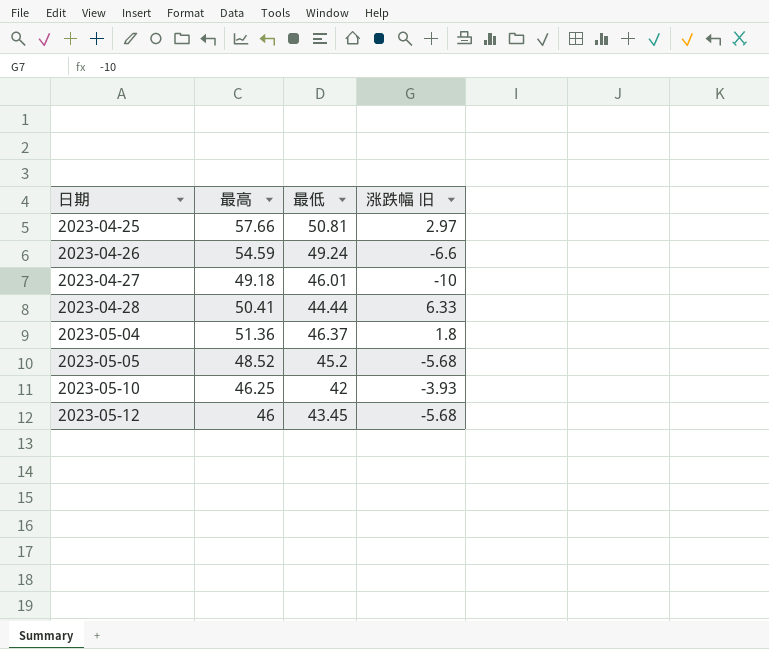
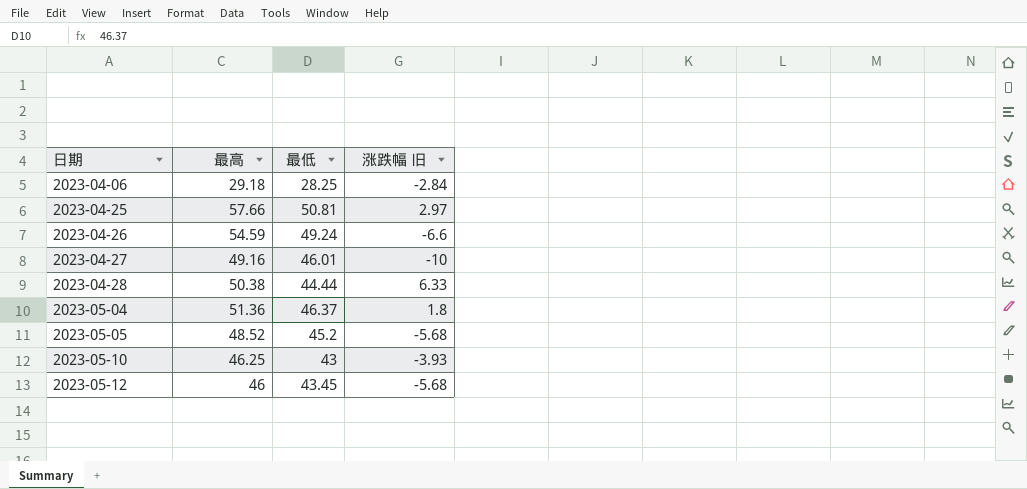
row 2023-04-06: none -> 29.18 | 28.25 | -2.84
2023-04-27 | 最高: 49.18 -> 49.16
2023-04-28 | 最高: 50.41 -> 50.38
2023-05-10 | 最低: 42 -> 43

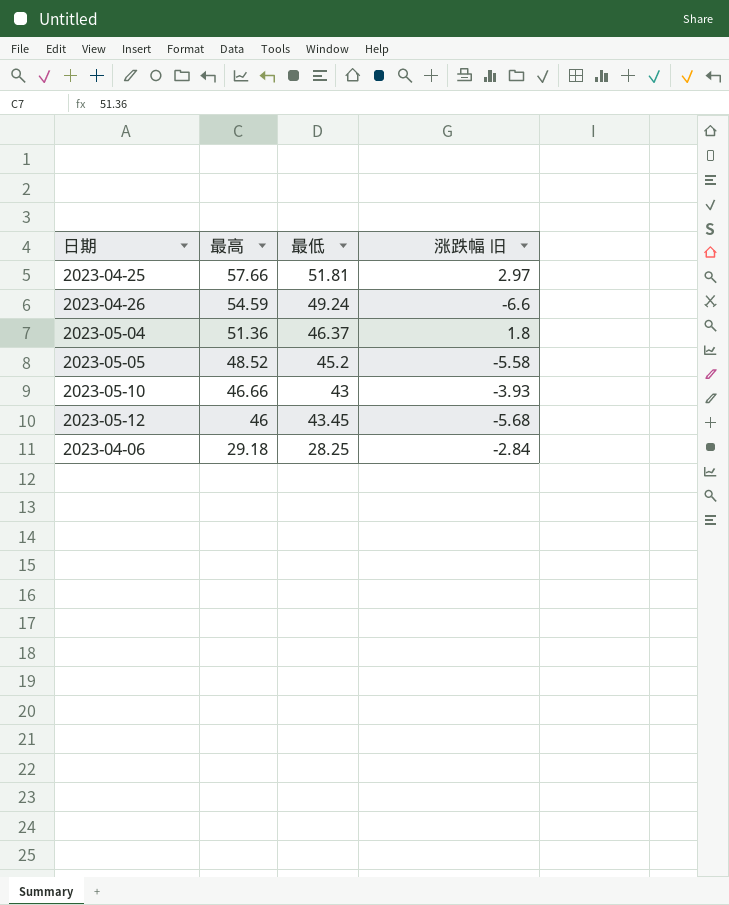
row order: 日期 ascending -> 最高 descending
row 2023-04-27: 49.16 | 46.01 | -10 -> none
row 2023-04-28: 50.38 | 44.44 | 6.33 -> none
2023-04-25 | 最低: 50.81 -> 51.81
2023-05-05 | 涨跌幅 旧: -5.68 -> -5.58
2023-05-10 | 最高: 46.25 -> 46.66

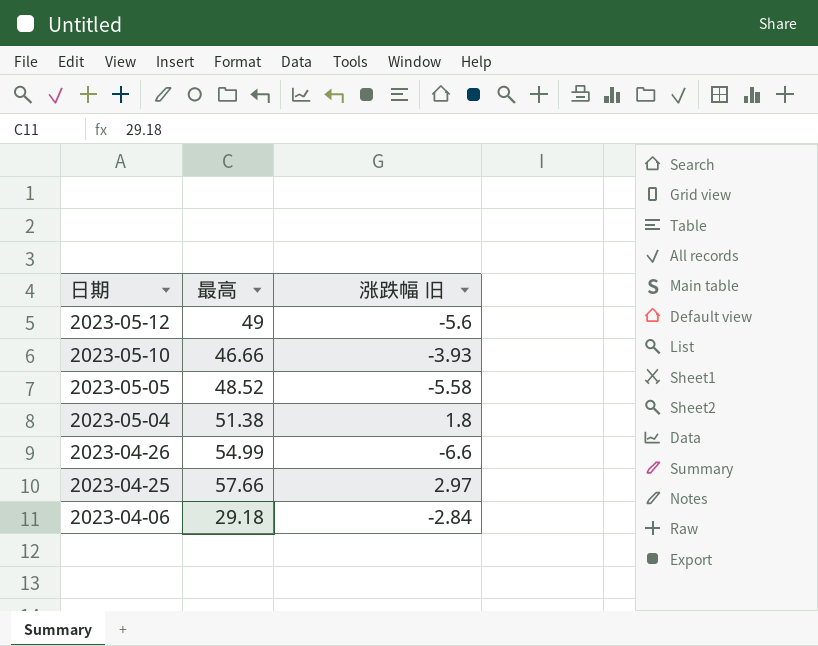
row order: 最高 descending -> 日期 descending
column 最低 | position: 3 -> none
2023-05-12 | 最高: 46 -> 49
2023-05-12 | 涨跌幅 旧: -5.68 -> -5.6
2023-05-04 | 最高: 51.36 -> 51.38
2023-04-26 | 最高: 54.59 -> 54.99

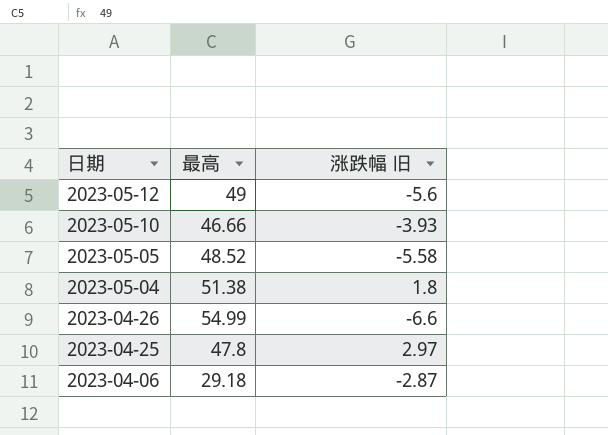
2023-04-25 | 最高: 57.66 -> 47.8
2023-04-06 | 涨跌幅 旧: -2.84 -> -2.87

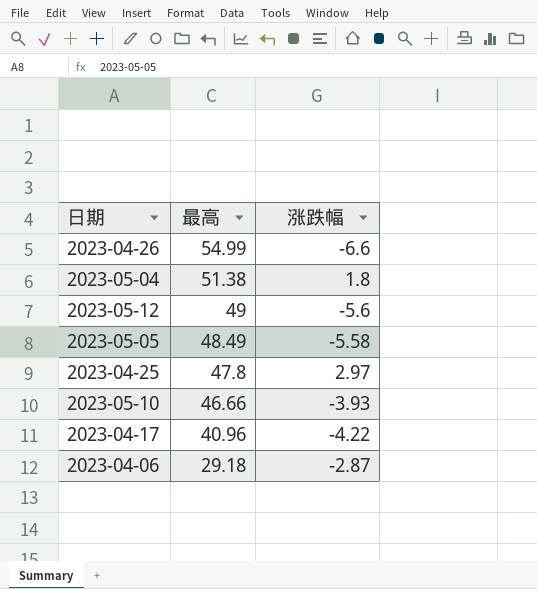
row order: 日期 descending -> 最高 descending
column name: 涨跌幅 旧 -> 涨跌幅
2023-05-05 | 最高: 48.52 -> 48.49
row 2023-04-17: none -> 40.96 | -4.22

